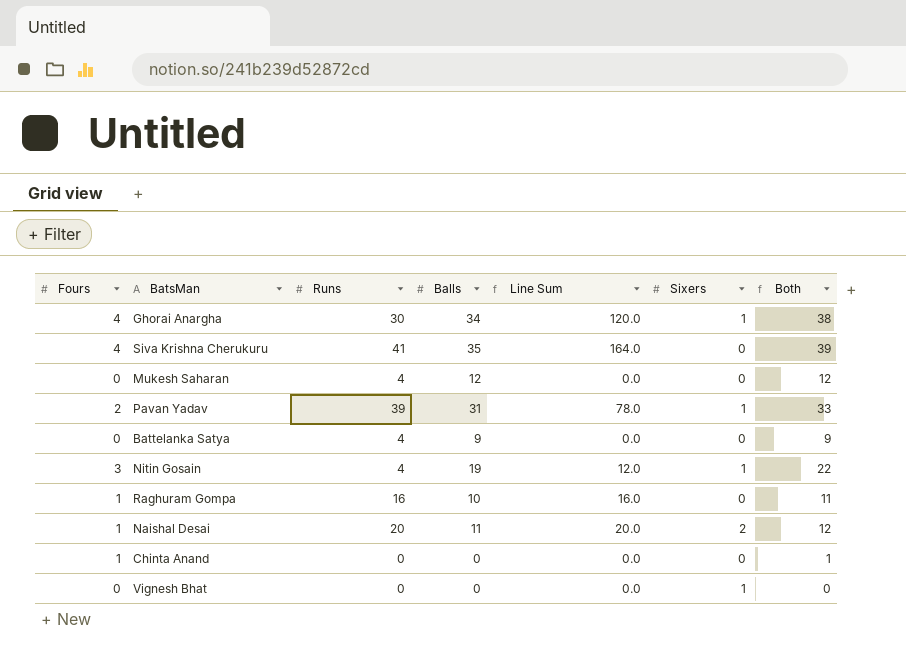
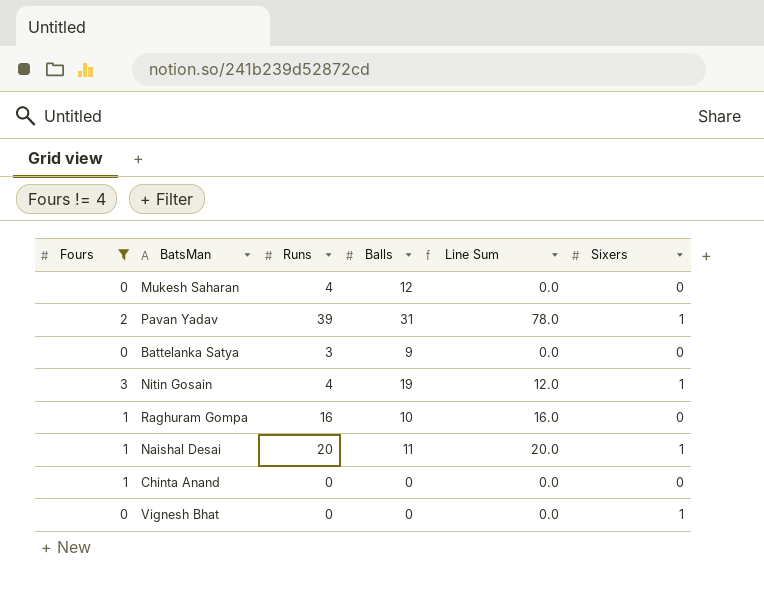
filter: none -> Fours != 4
column Both | formula: [Fours] + [Balls] -> none
Battelanka Satya | Runs: 4 -> 3
Naishal Desai | Sixers: 2 -> 1

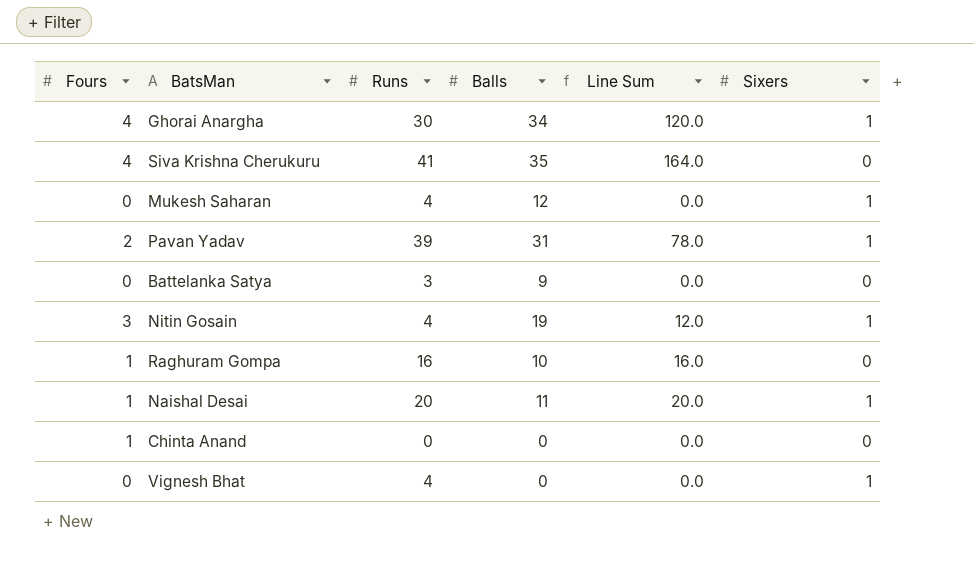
filter: Fours != 4 -> none
Mukesh Saharan | Sixers: 0 -> 1
Vignesh Bhat | Runs: 0 -> 4

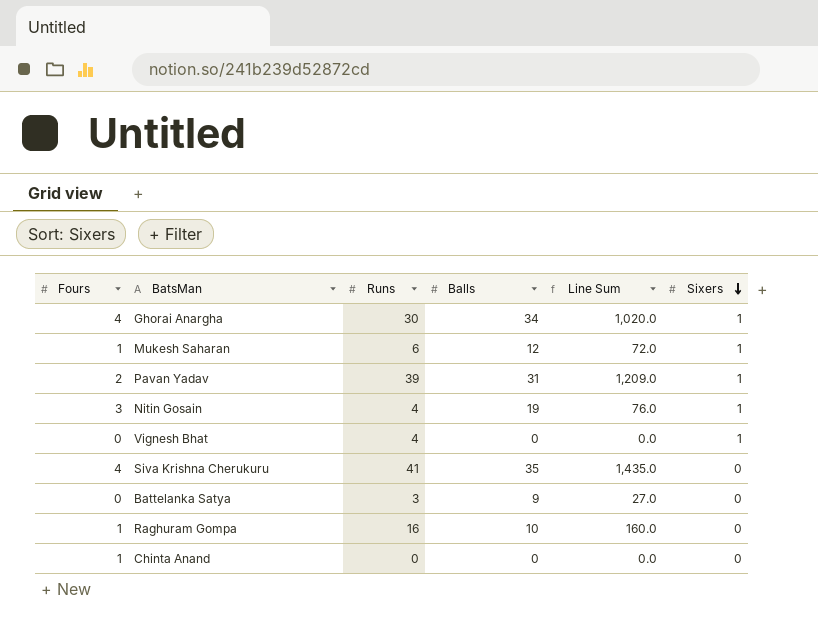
row order: none -> Sixers descending
column Line Sum | formula: [Fours] * [Runs] -> [Runs] * [Balls]
row Naishal Desai: 1 | 20 | 11 | 20.0 | 1 -> none
Mukesh Saharan | Fours: 0 -> 1
Mukesh Saharan | Runs: 4 -> 6

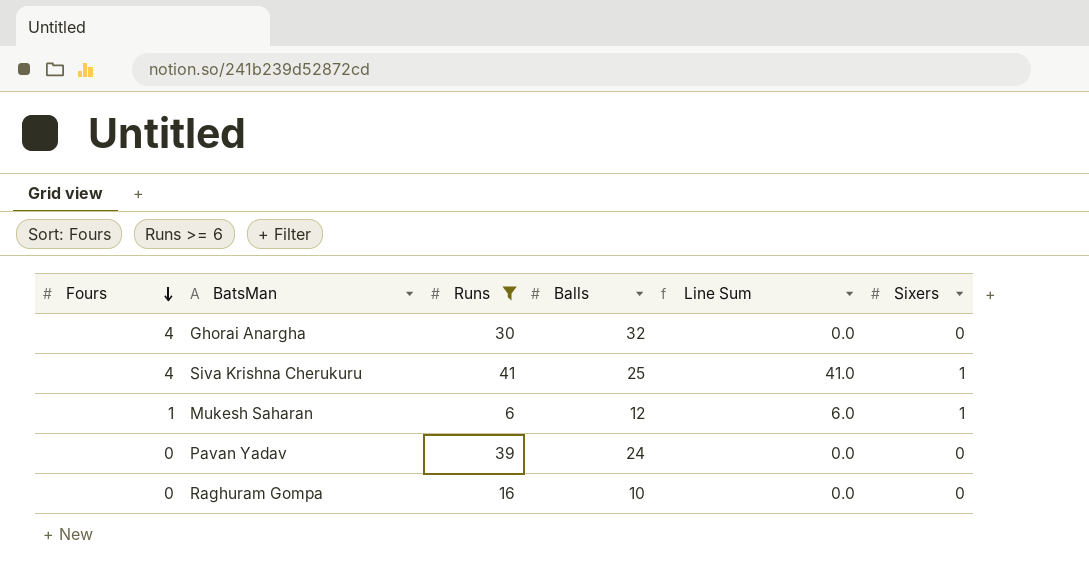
filter: none -> Runs >= 6
row order: Sixers descending -> Fours descending
column Line Sum | formula: [Runs] * [Balls] -> [Runs] * [Sixers]
Ghorai Anargha | Balls: 34 -> 32
Ghorai Anargha | Sixers: 1 -> 0
Siva Krishna Cherukuru | Balls: 35 -> 25
Siva Krishna Cherukuru | Sixers: 0 -> 1
Pavan Yadav | Fours: 2 -> 0
Pavan Yadav | Balls: 31 -> 24
Pavan Yadav | Sixers: 1 -> 0
Raghuram Gompa | Fours: 1 -> 0

